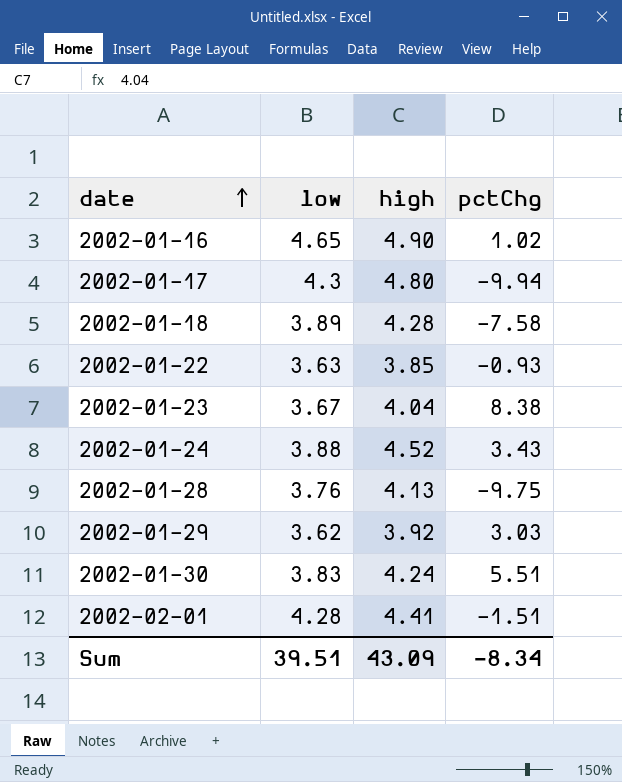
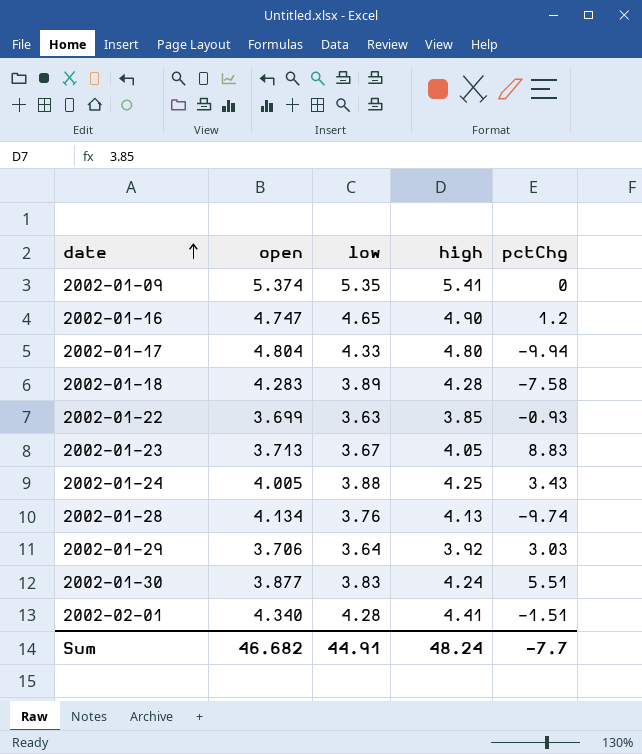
column open | position: none -> 2
row 2002-01-09: none -> 5.374 | 5.35 | 5.41 | 0
2002-01-16 | pctChg: 1.02 -> 1.2
2002-01-17 | low: 4.3 -> 4.33
2002-01-23 | high: 4.04 -> 4.05
2002-01-23 | pctChg: 8.38 -> 8.83
2002-01-24 | high: 4.52 -> 4.25
2002-01-28 | pctChg: -9.75 -> -9.74
2002-01-29 | low: 3.62 -> 3.64
Sum | low: 39.51 -> 44.91
Sum | high: 43.09 -> 48.24
Sum | pctChg: -8.34 -> -7.7

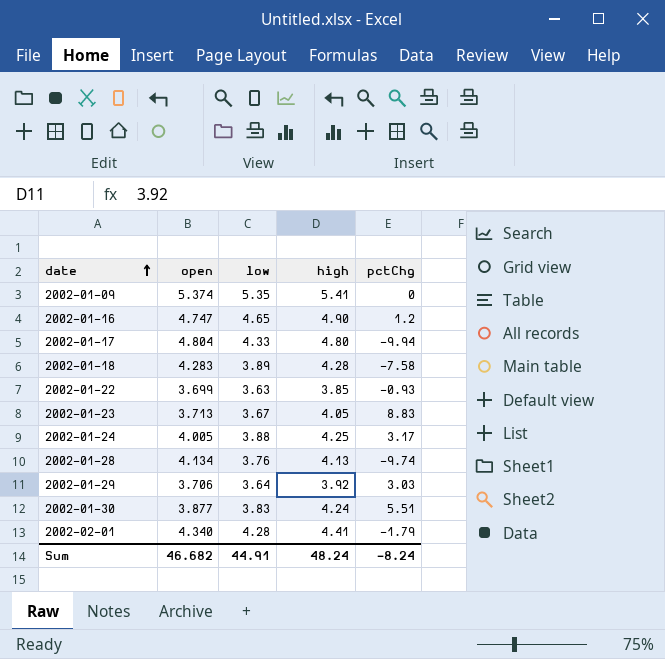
2002-01-24 | pctChg: 3.43 -> 3.17
2002-02-01 | pctChg: -1.51 -> -1.79
Sum | pctChg: -7.7 -> -8.24

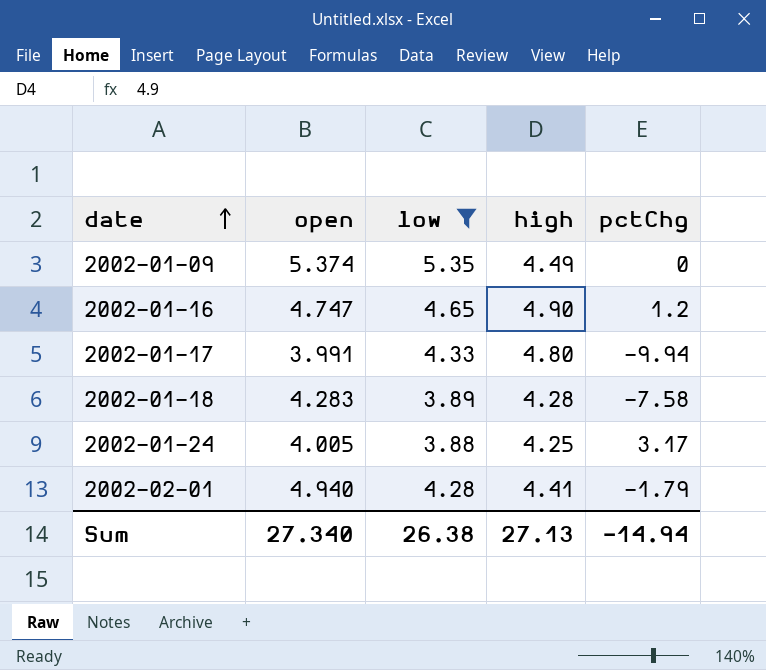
filter: none -> low >= 3.88
2002-01-09 | high: 5.41 -> 4.49
2002-01-17 | open: 4.804 -> 3.991
2002-02-01 | open: 4.340 -> 4.940
Sum | open: 46.682 -> 27.340
Sum | low: 44.91 -> 26.38
Sum | high: 48.24 -> 27.13
Sum | pctChg: -8.24 -> -14.94

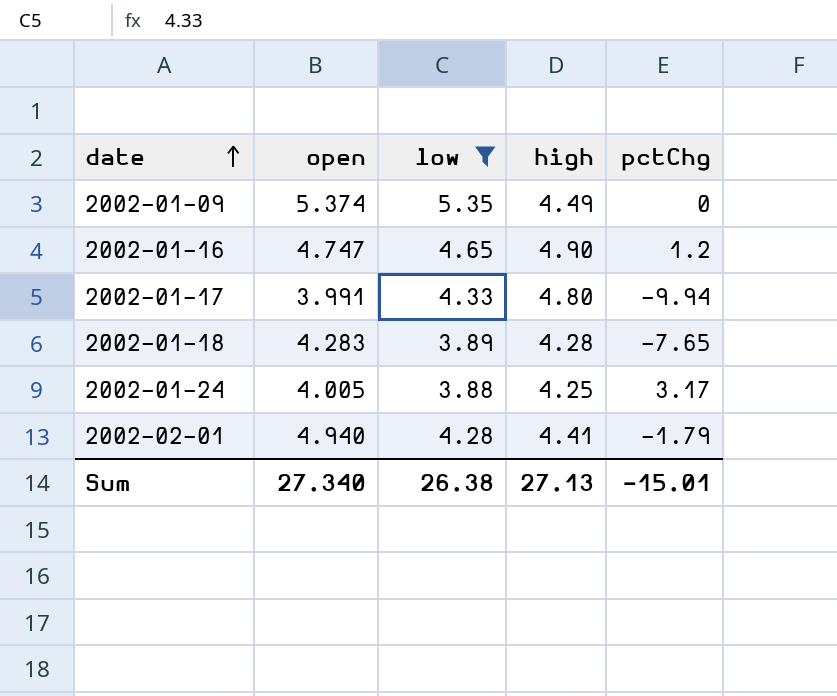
2002-01-18 | pctChg: -7.58 -> -7.65
Sum | pctChg: -14.94 -> -15.01

